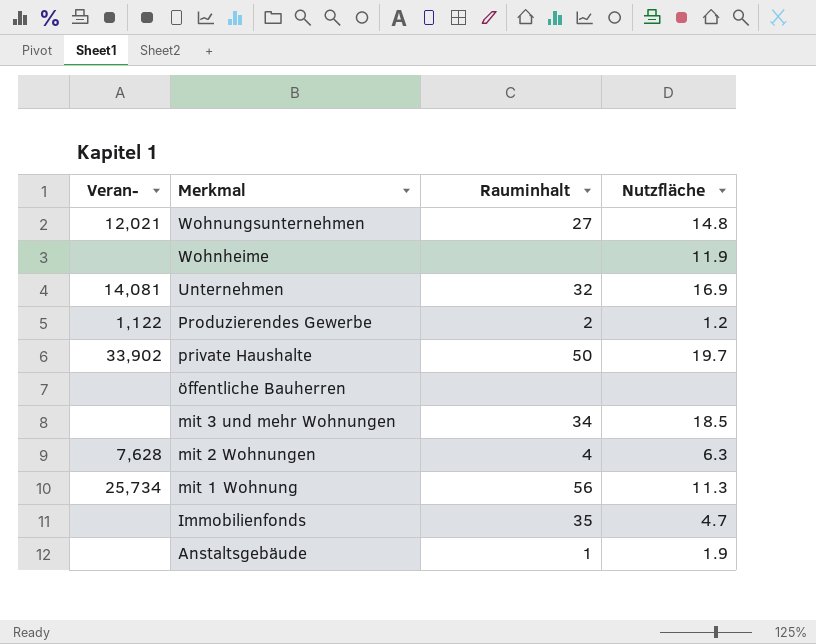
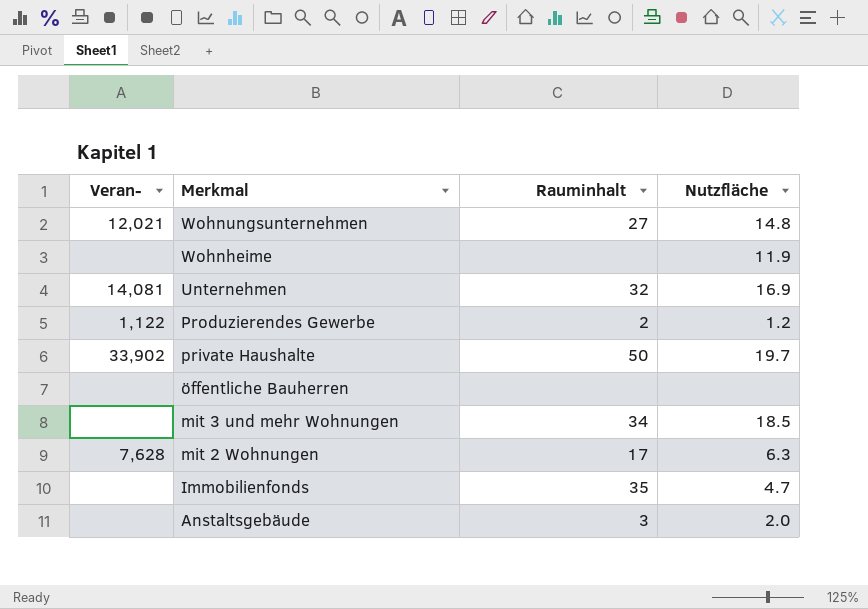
row mit 1 Wohnung: 25,734 | 56 | 11.3 -> none
mit 2 Wohnungen | Rauminhalt: 4 -> 17
Anstaltsgebäude | Rauminhalt: 1 -> 3
Anstaltsgebäude | Nutzfläche: 1.9 -> 2.0

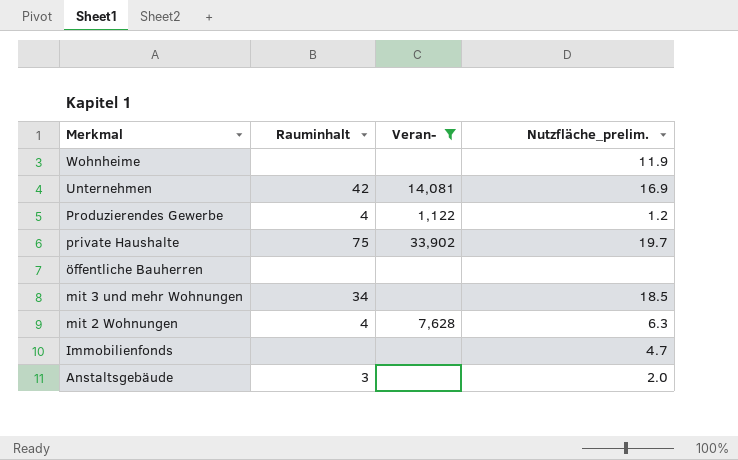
filter: none -> Veran- != 12,021
column Veran- | position: 1 -> 3
column name: Nutzfläche -> Nutzfläche_prelim.
Unternehmen | Rauminhalt: 32 -> 42
Produzierendes Gewerbe | Rauminhalt: 2 -> 4
private Haushalte | Rauminhalt: 50 -> 75
mit 2 Wohnungen | Rauminhalt: 17 -> 4
Immobilienfonds | Rauminhalt: 35 -> none

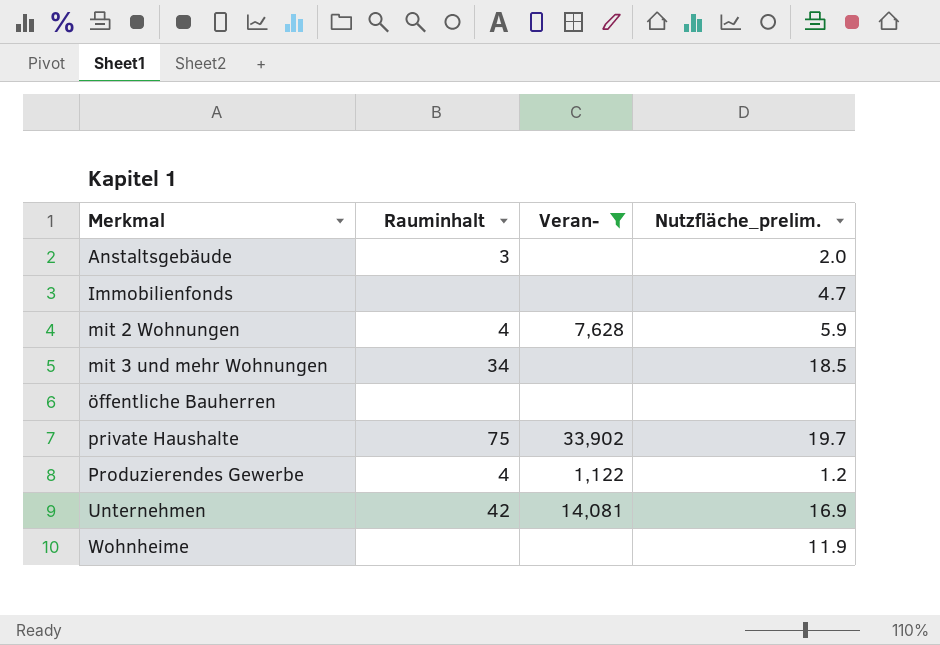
row order: Merkmal descending -> Merkmal ascending
mit 2 Wohnungen | Nutzfläche_prelim.: 6.3 -> 5.9

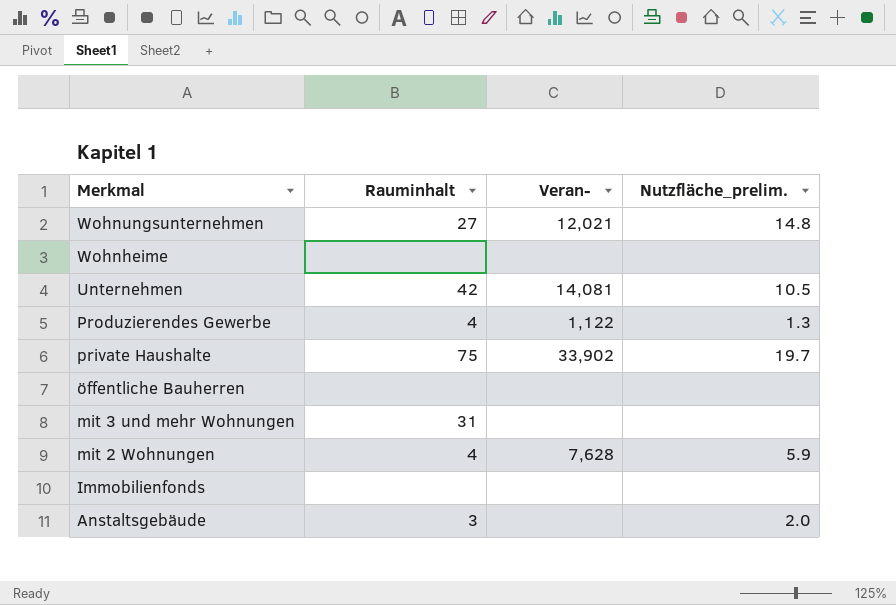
filter: Veran- != 12,021 -> none
row order: Merkmal ascending -> Merkmal descending
Wohnheime | Nutzfläche_prelim.: 11.9 -> none
Unternehmen | Nutzfläche_prelim.: 16.9 -> 10.5
Produzierendes Gewerbe | Nutzfläche_prelim.: 1.2 -> 1.3
mit 3 und mehr Wohnungen | Rauminhalt: 34 -> 31
mit 3 und mehr Wohnungen | Nutzfläche_prelim.: 18.5 -> none
Immobilienfonds | Nutzfläche_prelim.: 4.7 -> none

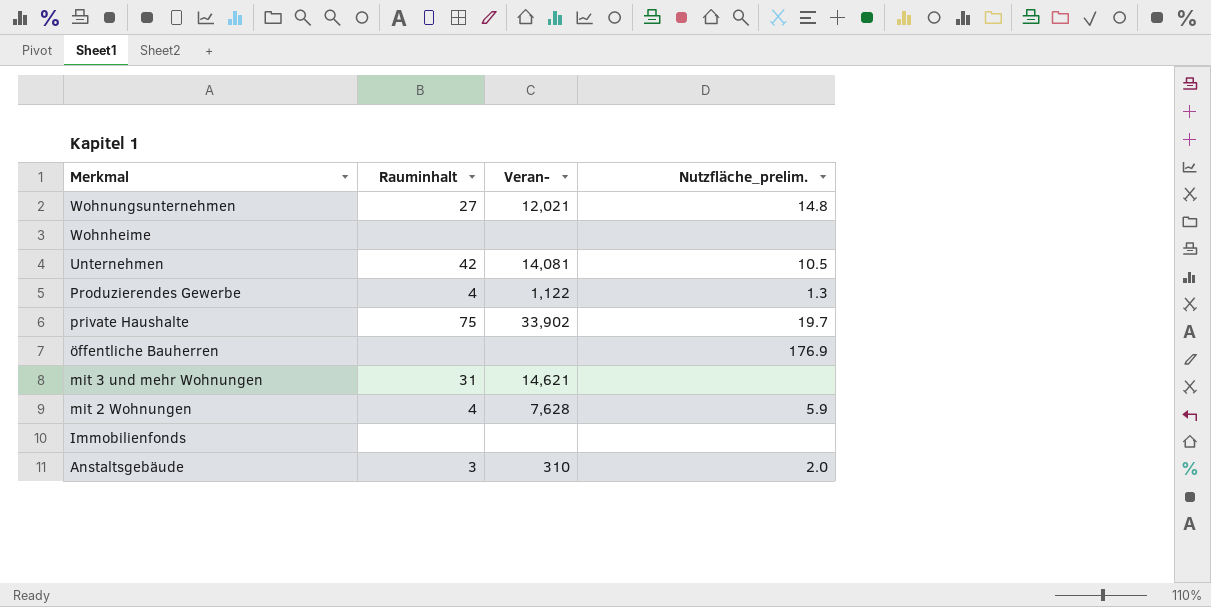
öffentliche Bauherren | Nutzfläche_prelim.: none -> 176.9
mit 3 und mehr Wohnungen | Veran-: none -> 14,621
Anstaltsgebäude | Veran-: none -> 310

